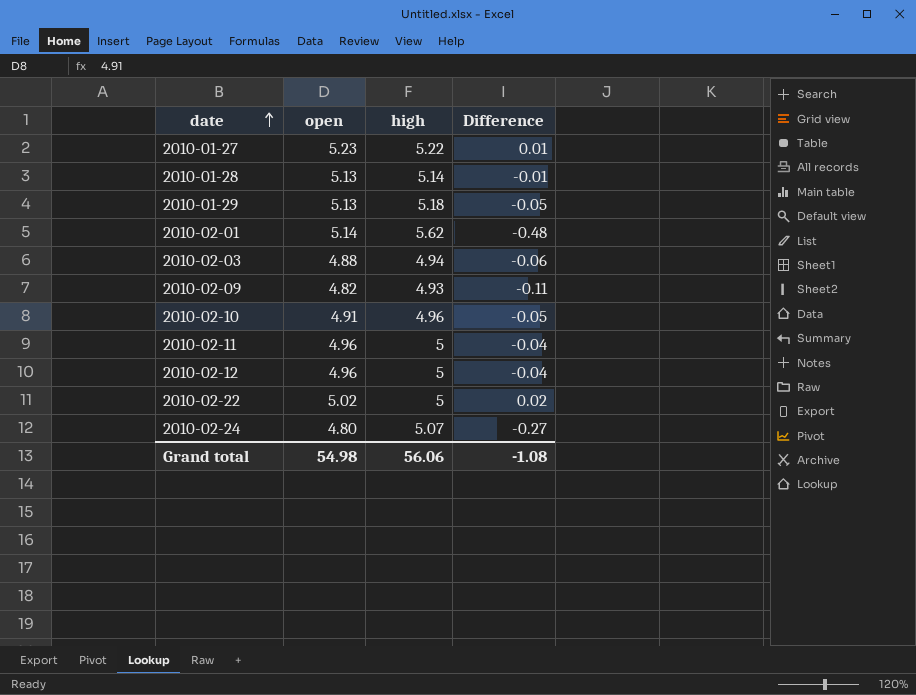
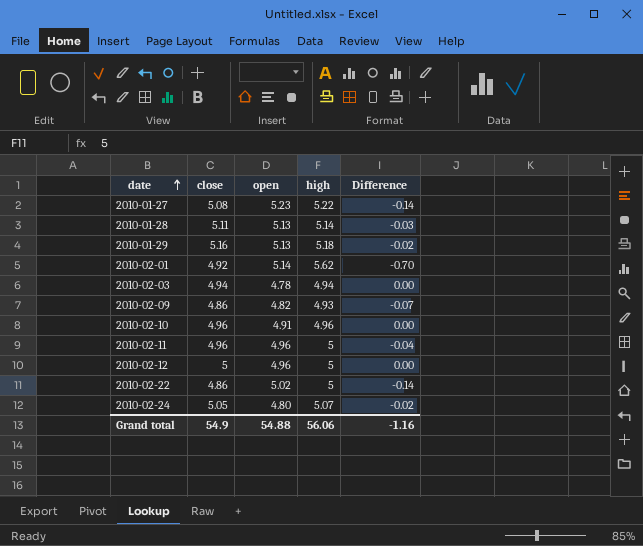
column close | position: none -> 2
column Difference | formula: [open] - [high] -> [close] - [high]
2010-02-03 | open: 4.88 -> 4.78
Grand total | open: 54.98 -> 54.88
Grand total | Difference: -1.08 -> -1.16

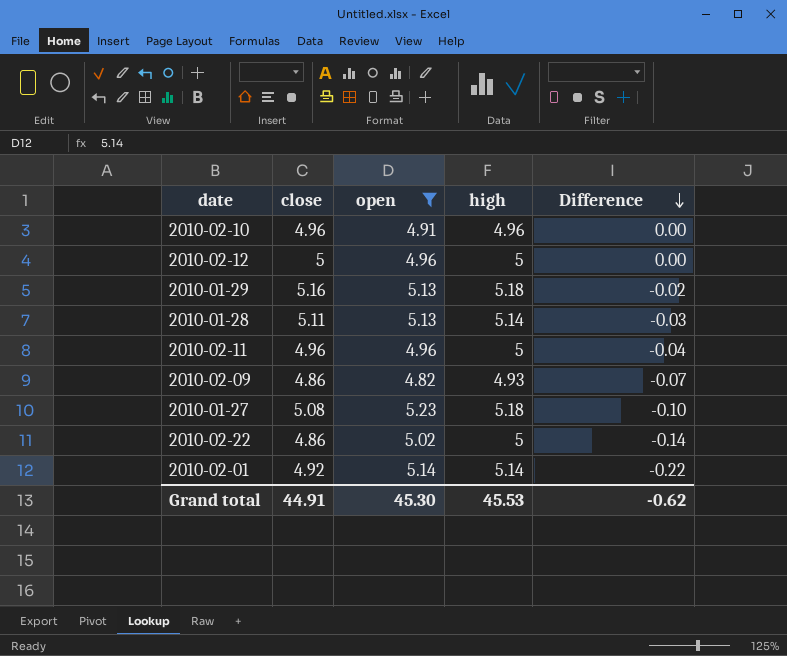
filter: none -> open >= 4.82
row order: date ascending -> Difference descending
2010-01-27 | high: 5.22 -> 5.18
2010-01-27 | Difference: -0.14 -> -0.10
2010-02-01 | high: 5.62 -> 5.14
2010-02-01 | Difference: -0.70 -> -0.22
Grand total | close: 54.9 -> 44.91
Grand total | open: 54.88 -> 45.30
Grand total | high: 56.06 -> 45.53
Grand total | Difference: -1.16 -> -0.62

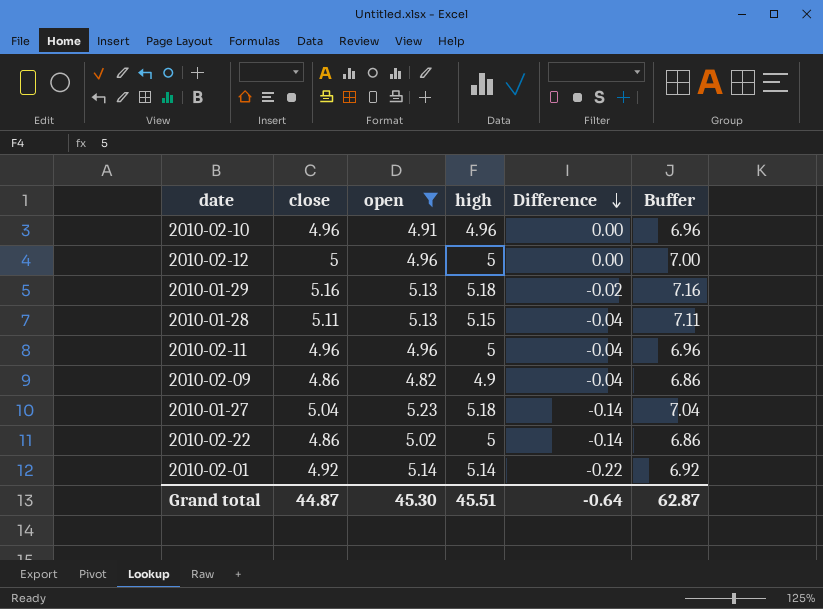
column Buffer | formula: none -> [close] + 2
2010-01-28 | high: 5.14 -> 5.15
2010-01-28 | Difference: -0.03 -> -0.04
2010-02-09 | high: 4.93 -> 4.9
2010-02-09 | Difference: -0.07 -> -0.04
2010-01-27 | close: 5.08 -> 5.04
2010-01-27 | Difference: -0.10 -> -0.14
Grand total | close: 44.91 -> 44.87
Grand total | high: 45.53 -> 45.51
Grand total | Difference: -0.62 -> -0.64

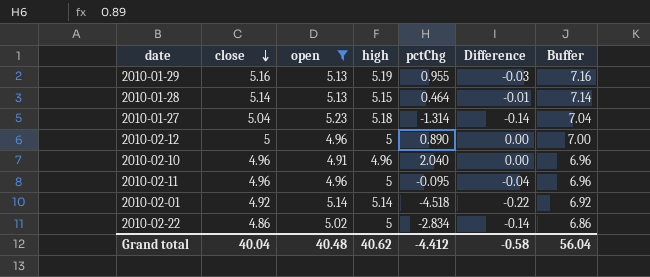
row order: Difference descending -> close descending
column pctChg | position: none -> 5
row 2010-02-09: 4.86 | 4.82 | 4.9 | -0.04 | 6.86 -> none
2010-01-29 | high: 5.18 -> 5.19
2010-01-29 | Difference: -0.02 -> -0.03
2010-01-28 | close: 5.11 -> 5.14
2010-01-28 | Difference: -0.04 -> -0.01
2010-01-28 | Buffer: 7.11 -> 7.14
Grand total | close: 44.87 -> 40.04
Grand total | open: 45.30 -> 40.48
Grand total | high: 45.51 -> 40.62
Grand total | Difference: -0.64 -> -0.58
Grand total | Buffer: 62.87 -> 56.04

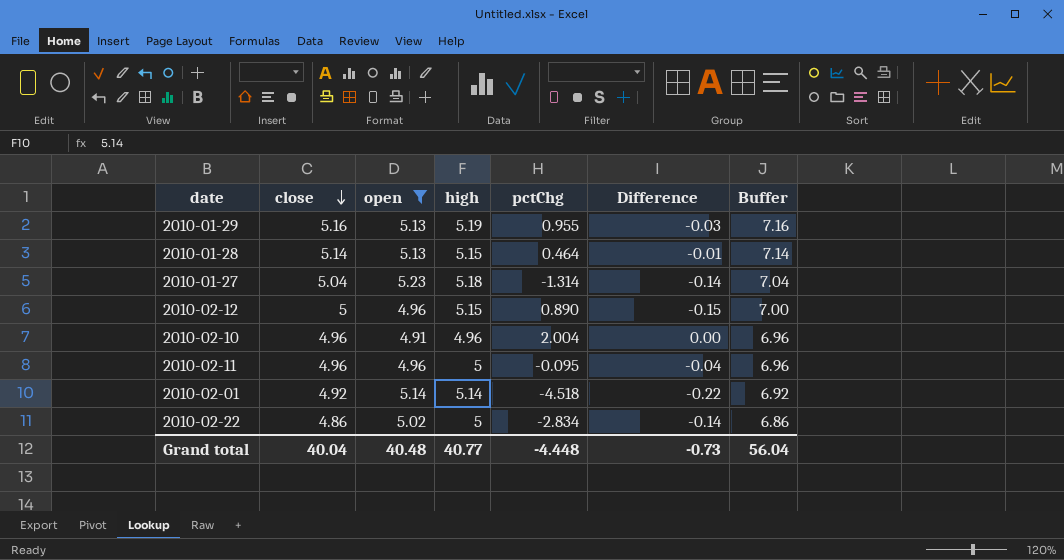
2010-02-12 | high: 5 -> 5.15
2010-02-12 | Difference: 0.00 -> -0.15
2010-02-10 | pctChg: 2.040 -> 2.004
Grand total | high: 40.62 -> 40.77
Grand total | pctChg: -4.412 -> -4.448
Grand total | Difference: -0.58 -> -0.73

